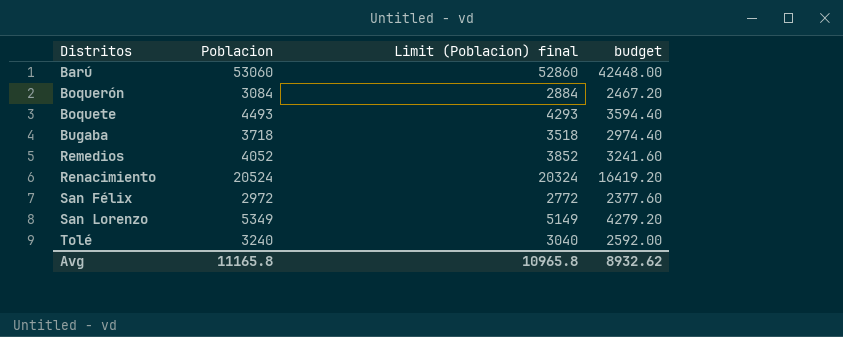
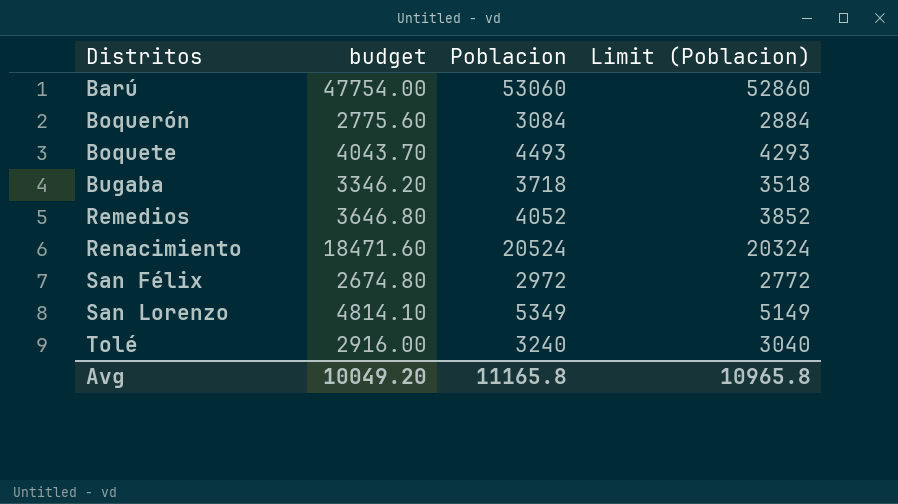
column budget | formula: [Poblacion] * 0.8 -> [Poblacion] * 0.9
column budget | position: 4 -> 2
column name: Limit (Poblacion) final -> Limit (Poblacion)
Avg | budget: 8932.62 -> 10049.20

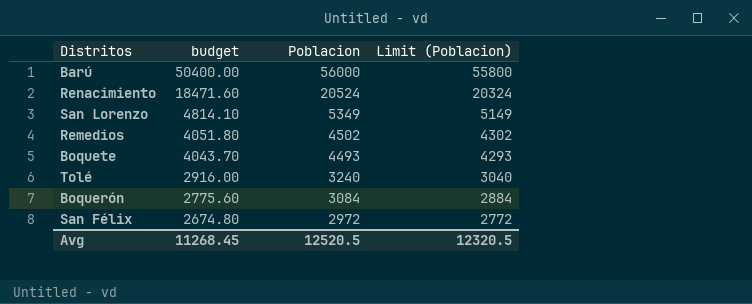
row order: Distritos ascending -> budget descending
row Bugaba: 3346.20 | 3718 | 3518 -> none
Barú | budget: 47754.00 -> 50400.00
Barú | Poblacion: 53060 -> 56000
Barú | Limit (Poblacion): 52860 -> 55800
Remedios | budget: 3646.80 -> 4051.80
Remedios | Poblacion: 4052 -> 4502
Remedios | Limit (Poblacion): 3852 -> 4302
Avg | budget: 10049.20 -> 11268.45
Avg | Poblacion: 11165.8 -> 12520.5
Avg | Limit (Poblacion): 10965.8 -> 12320.5

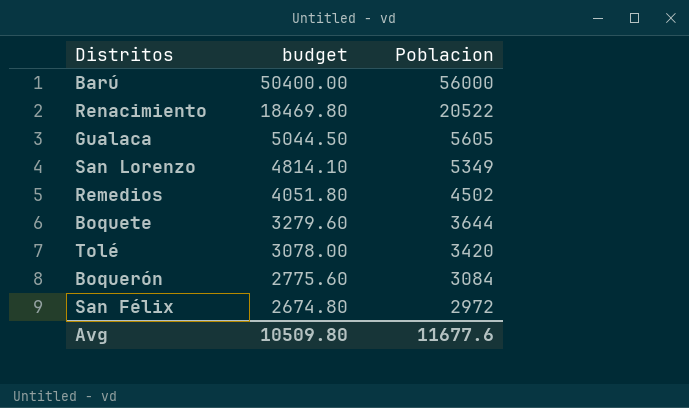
column Limit (Poblacion) | formula: [Poblacion] - 200 -> none
Renacimiento | budget: 18471.60 -> 18469.80
Renacimiento | Poblacion: 20524 -> 20522
row Gualaca: none -> 5044.50 | 5605
Boquete | budget: 4043.70 -> 3279.60
Boquete | Poblacion: 4493 -> 3644
Tolé | budget: 2916.00 -> 3078.00
Tolé | Poblacion: 3240 -> 3420
Avg | budget: 11268.45 -> 10509.80
Avg | Poblacion: 12520.5 -> 11677.6

